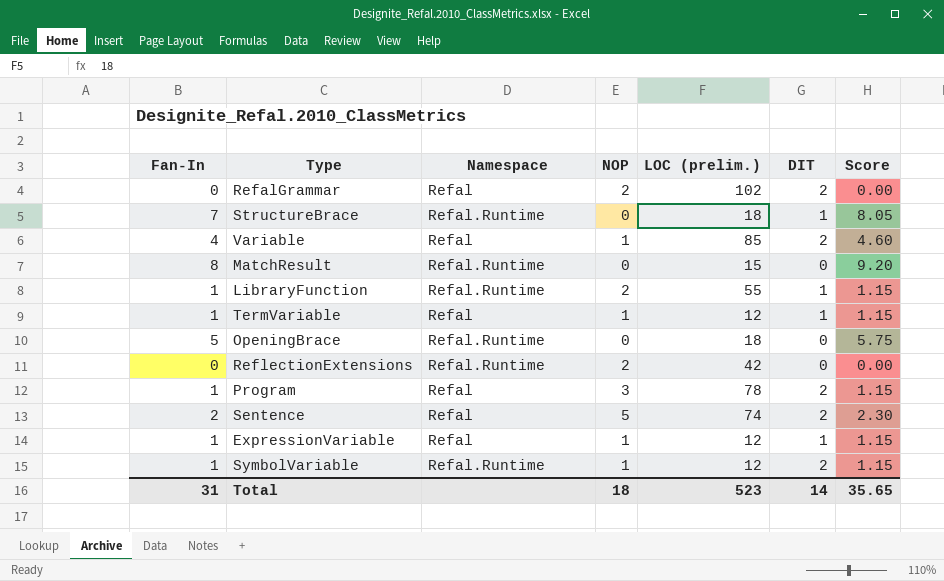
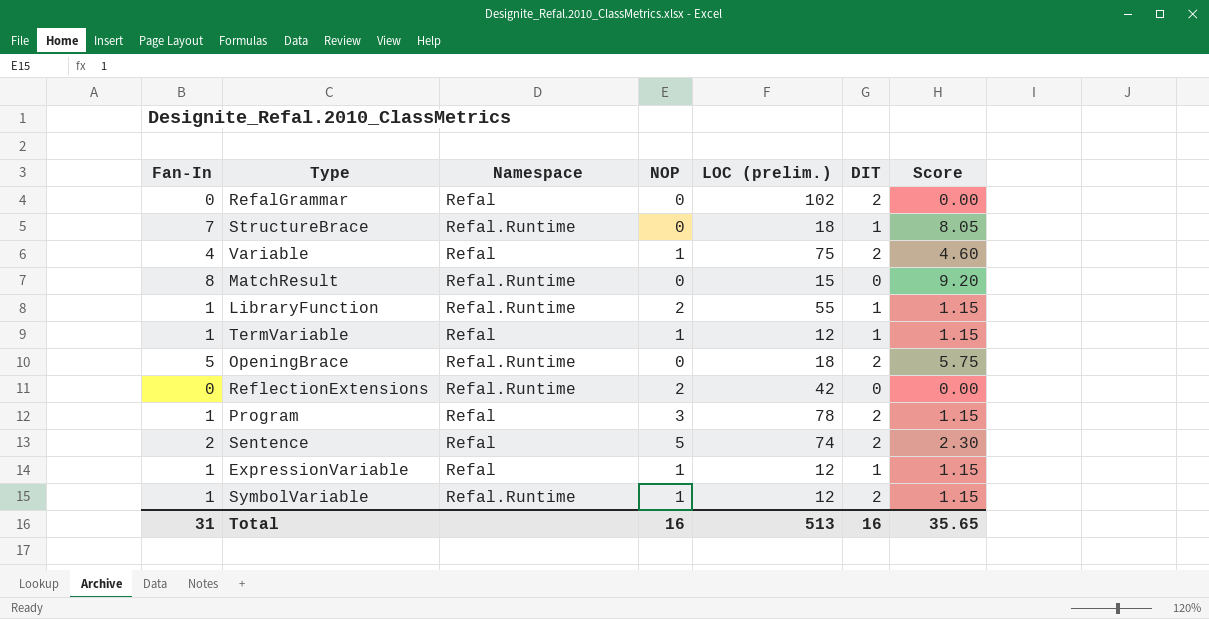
RefalGrammar | NOP: 2 -> 0
Variable | LOC (prelim.): 85 -> 75
OpeningBrace | DIT: 0 -> 2
Total | NOP: 18 -> 16
Total | LOC (prelim.): 523 -> 513
Total | DIT: 14 -> 16

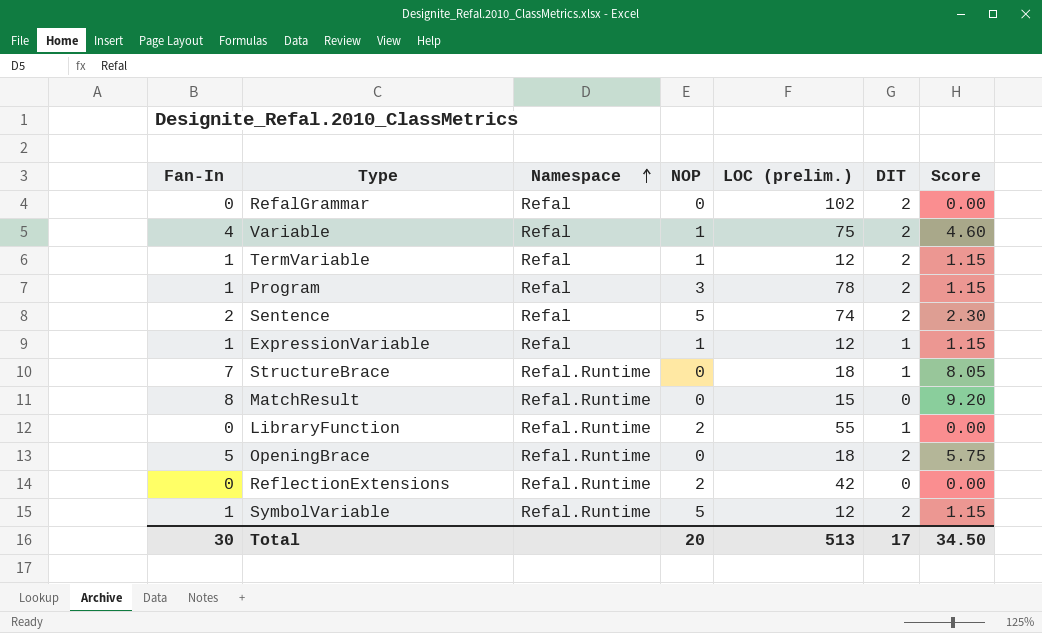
row order: none -> Namespace ascending
TermVariable | DIT: 1 -> 2
LibraryFunction | Fan-In: 1 -> 0
LibraryFunction | Score: 1.15 -> 0.00
SymbolVariable | NOP: 1 -> 5
Total | Fan-In: 31 -> 30
Total | NOP: 16 -> 20
Total | DIT: 16 -> 17
Total | Score: 35.65 -> 34.50

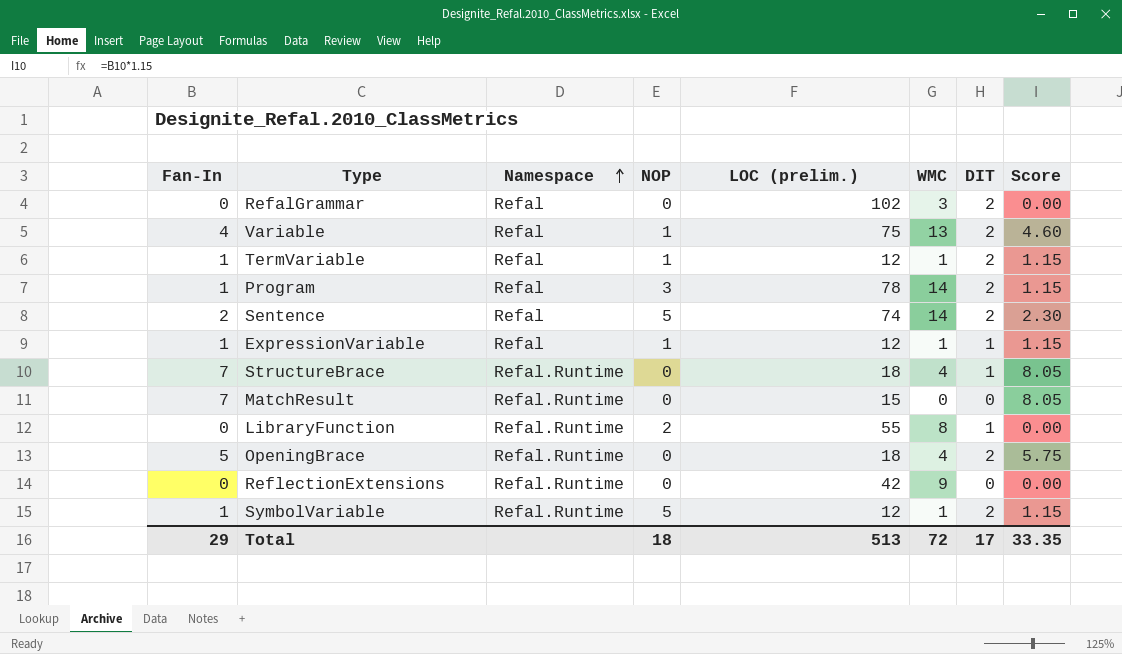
column WMC | position: none -> 6
MatchResult | Fan-In: 8 -> 7
MatchResult | Score: 9.20 -> 8.05
ReflectionExtensions | NOP: 2 -> 0
Total | Fan-In: 30 -> 29
Total | NOP: 20 -> 18
Total | Score: 34.50 -> 33.35

